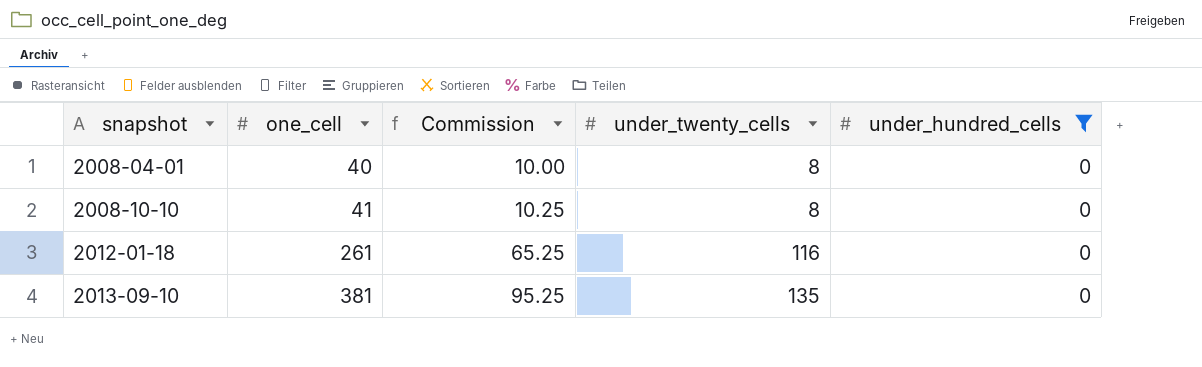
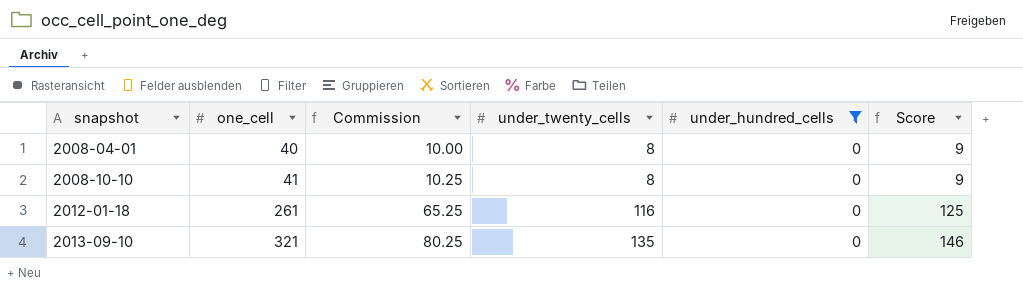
column Score | formula: none -> [under_twenty_cells] * 1.08
2013-09-10 | one_cell: 381 -> 321
2013-09-10 | Commission: 95.25 -> 80.25

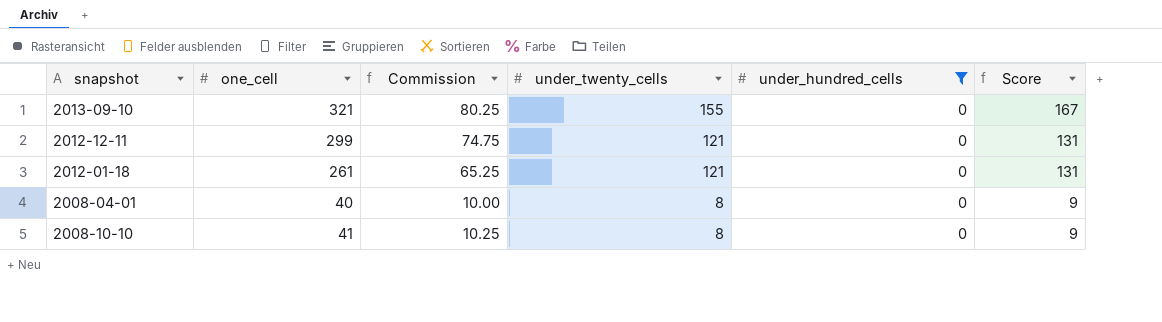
row order: snapshot ascending -> under_twenty_cells descending
2013-09-10 | under_twenty_cells: 135 -> 155
2013-09-10 | Score: 146 -> 167
row 2012-12-11: none -> 299 | 74.75 | 121 | 0 | 131
2012-01-18 | under_twenty_cells: 116 -> 121
2012-01-18 | Score: 125 -> 131

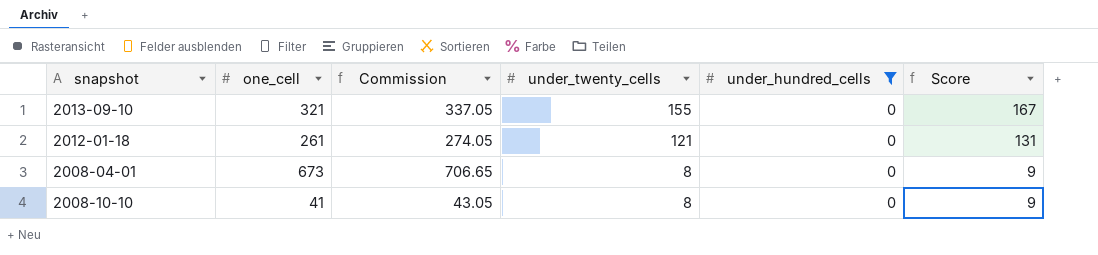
column Commission | formula: [one_cell] * 0.25 -> [one_cell] * 1.05
row 2012-12-11: 299 | 74.75 | 121 | 0 | 131 -> none
2008-04-01 | one_cell: 40 -> 673

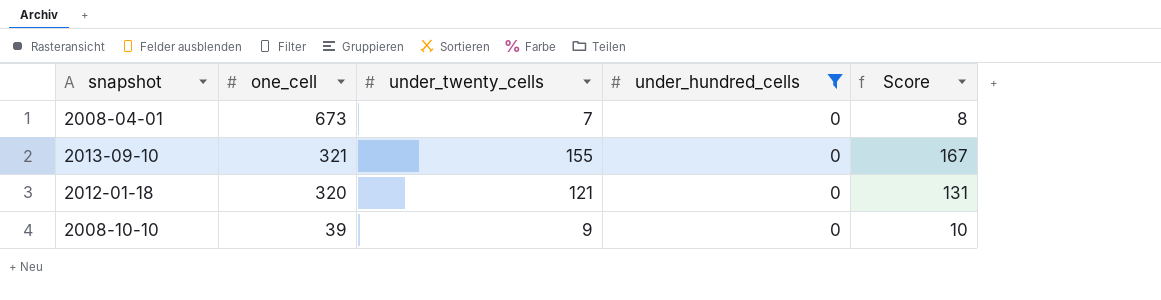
row order: under_twenty_cells descending -> one_cell descending
column Commission | formula: [one_cell] * 1.05 -> none
2008-04-01 | under_twenty_cells: 8 -> 7
2008-04-01 | Score: 9 -> 8
2012-01-18 | one_cell: 261 -> 320
2008-10-10 | one_cell: 41 -> 39
2008-10-10 | under_twenty_cells: 8 -> 9
2008-10-10 | Score: 9 -> 10

